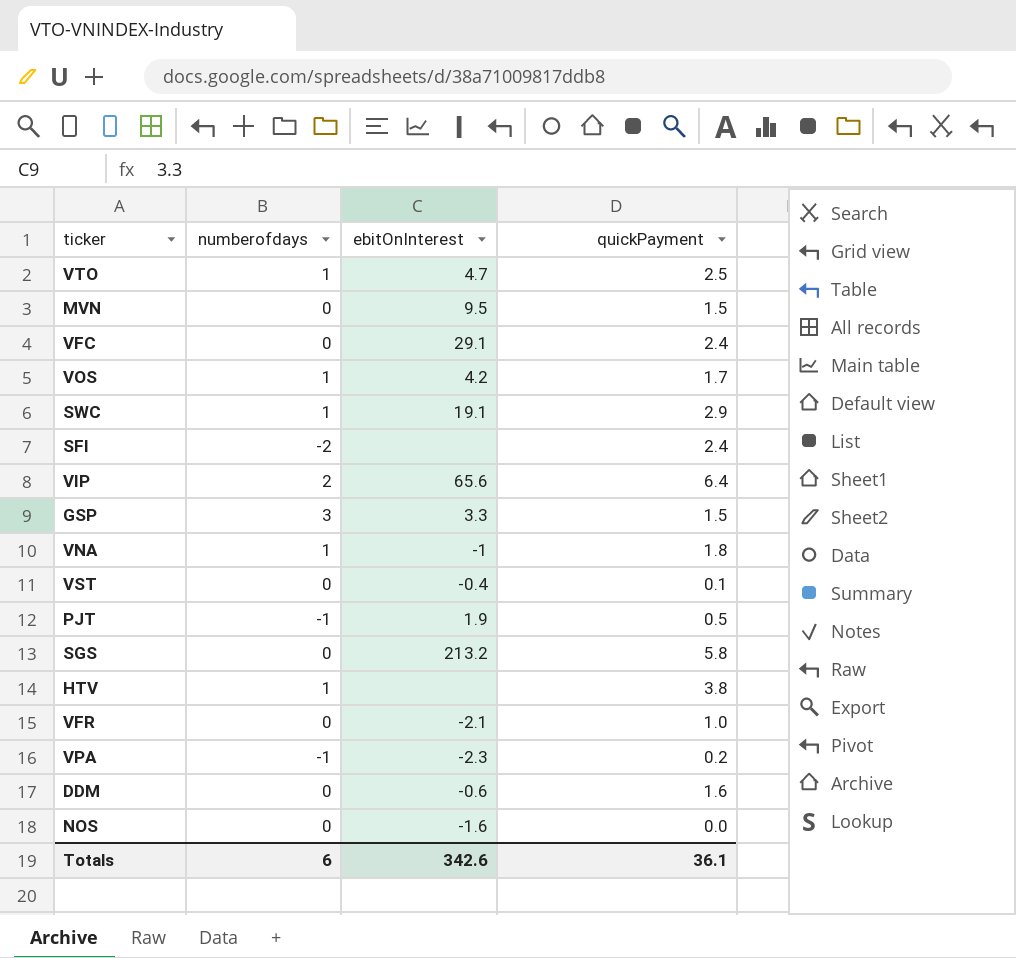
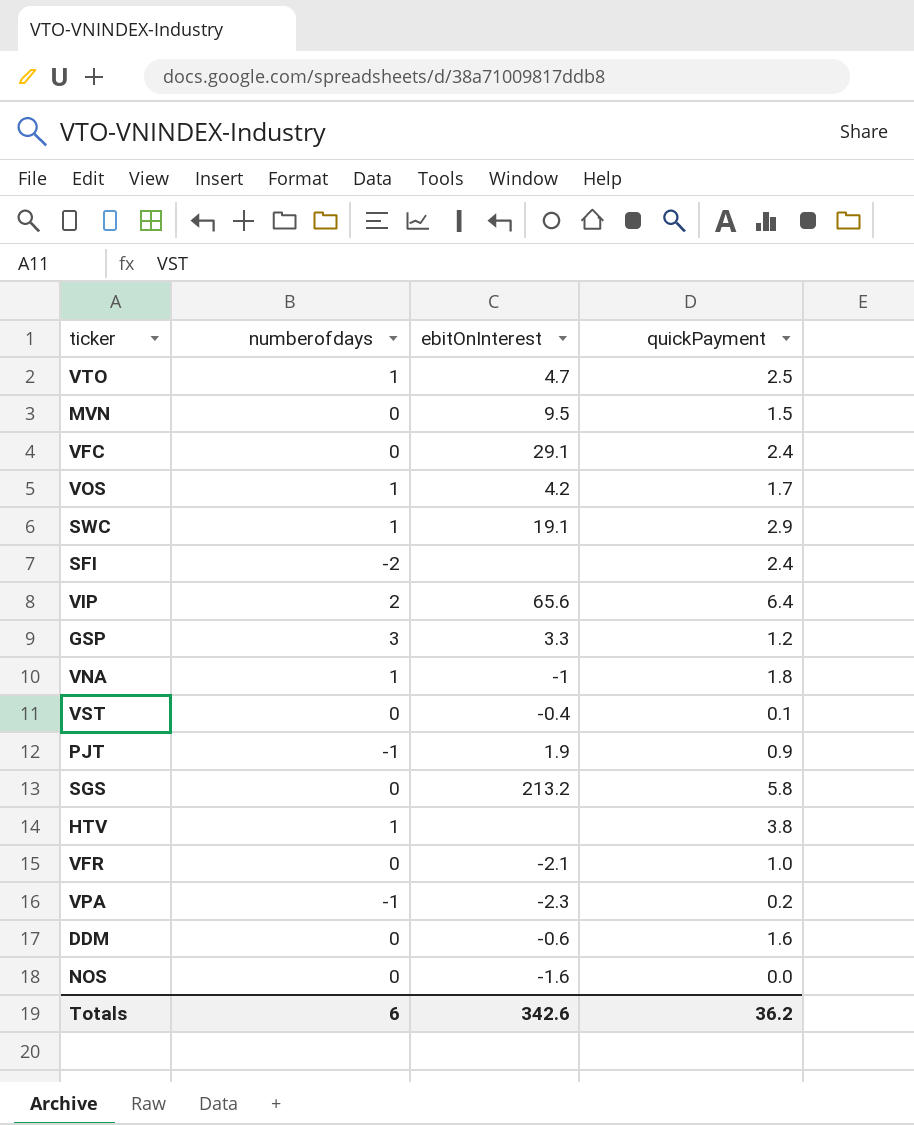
GSP | quickPayment: 1.5 -> 1.2
PJT | quickPayment: 0.5 -> 0.9
Totals | quickPayment: 36.1 -> 36.2

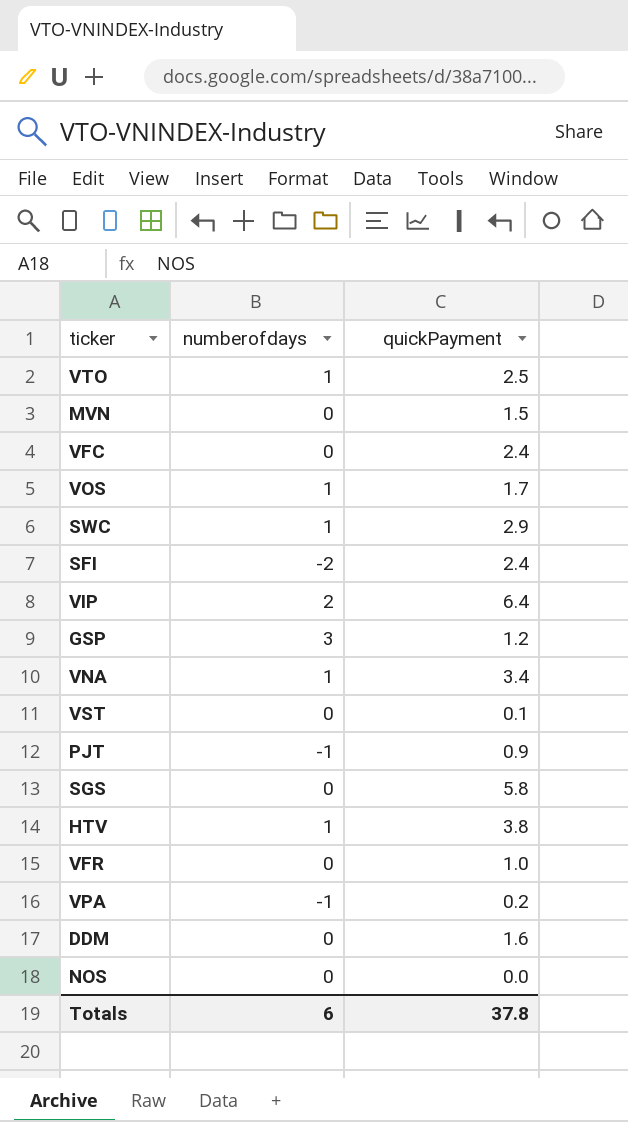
column ebitOnInterest | position: 3 -> none
VNA | quickPayment: 1.8 -> 3.4
Totals | quickPayment: 36.2 -> 37.8

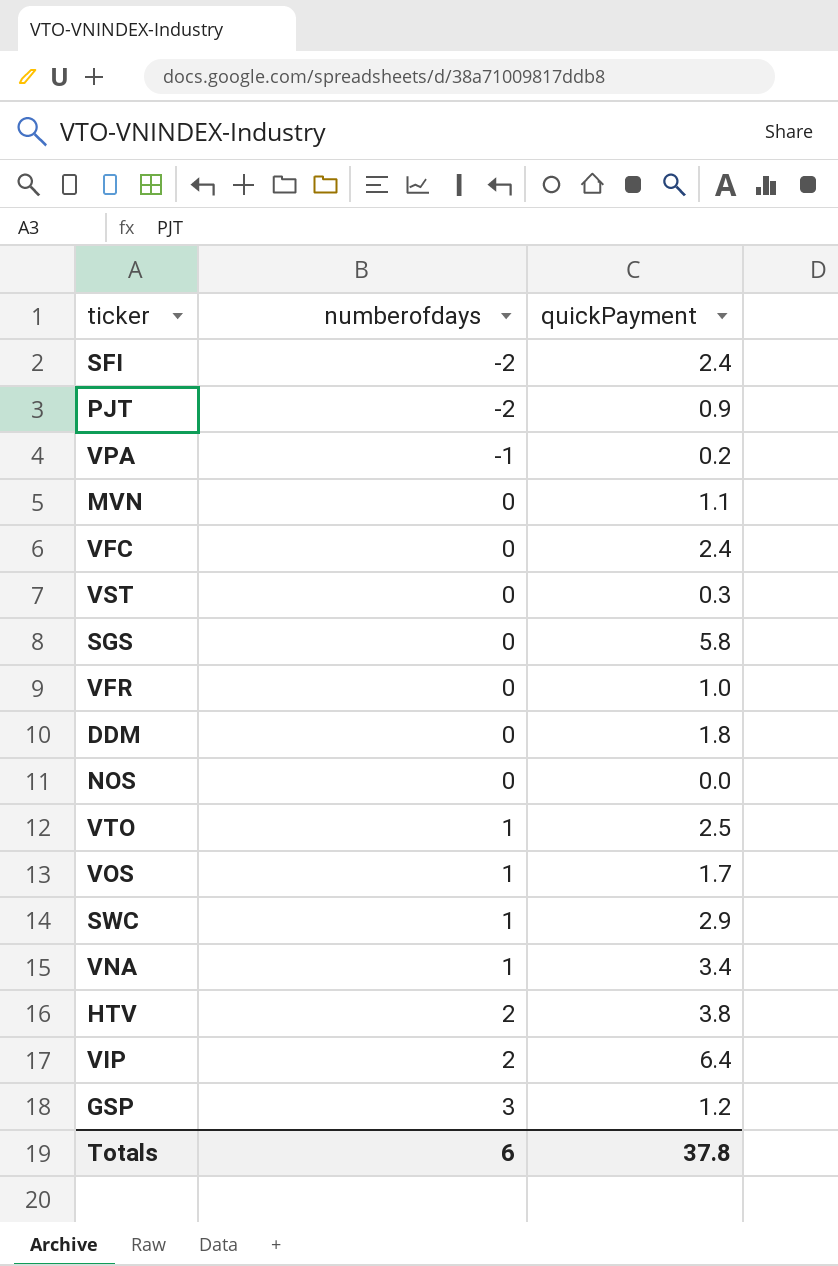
row order: none -> numberofdays ascending
PJT | numberofdays: -1 -> -2
MVN | quickPayment: 1.5 -> 1.1
VST | quickPayment: 0.1 -> 0.3
DDM | quickPayment: 1.6 -> 1.8
HTV | numberofdays: 1 -> 2

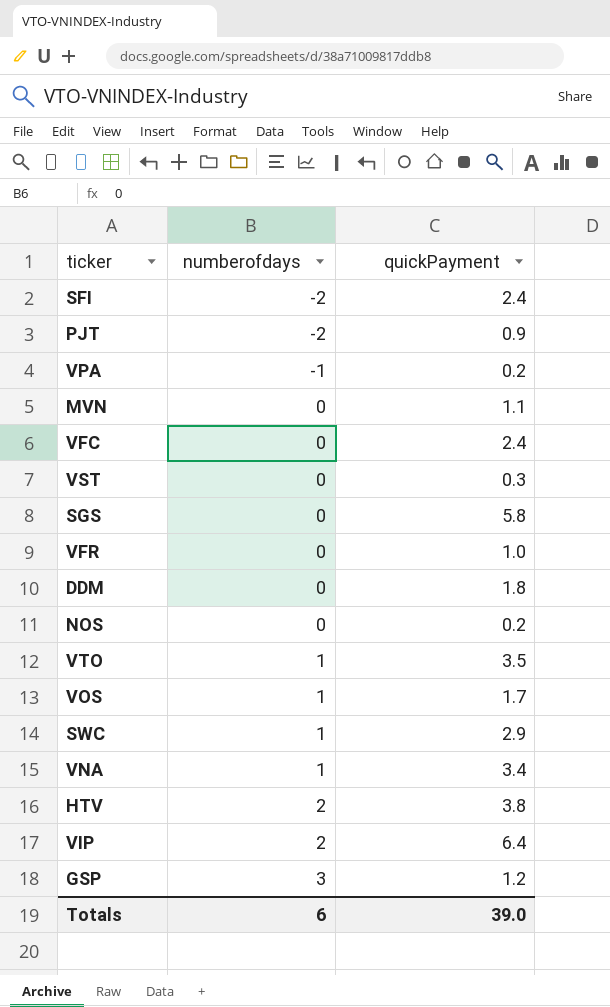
NOS | quickPayment: 0.0 -> 0.2
VTO | quickPayment: 2.5 -> 3.5
Totals | quickPayment: 37.8 -> 39.0

